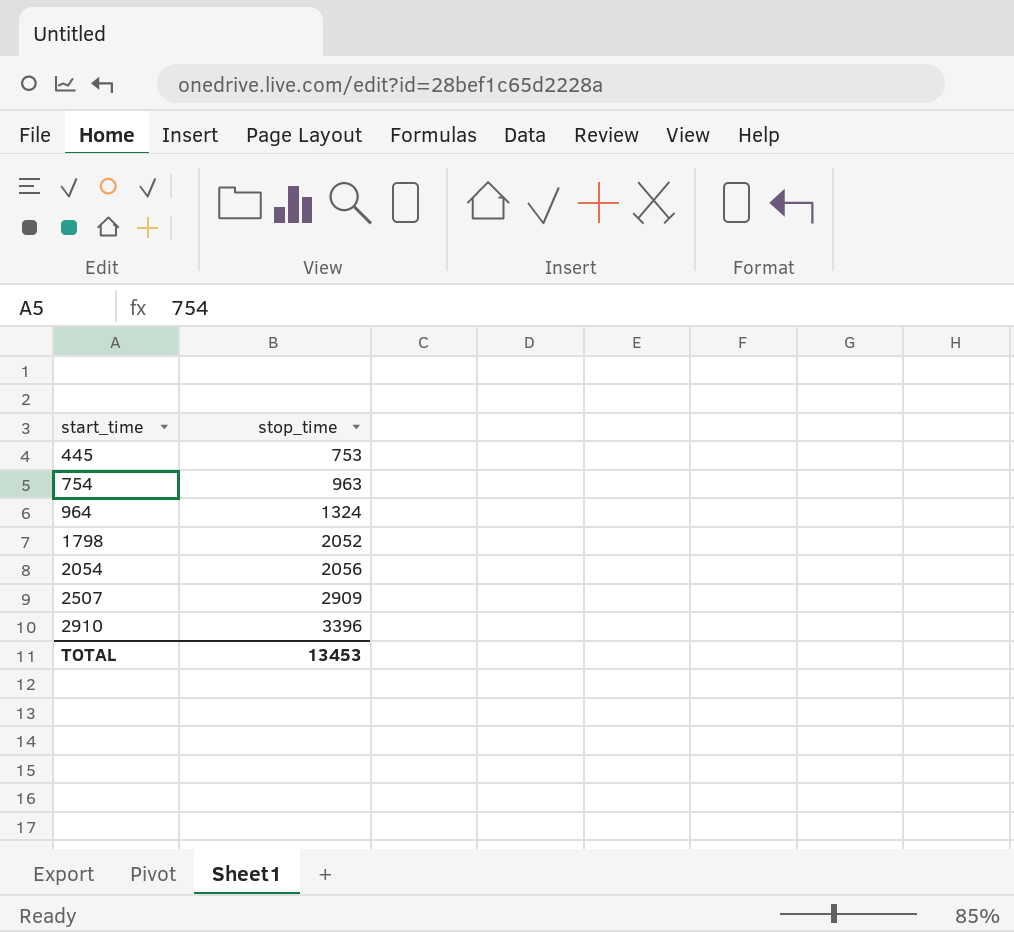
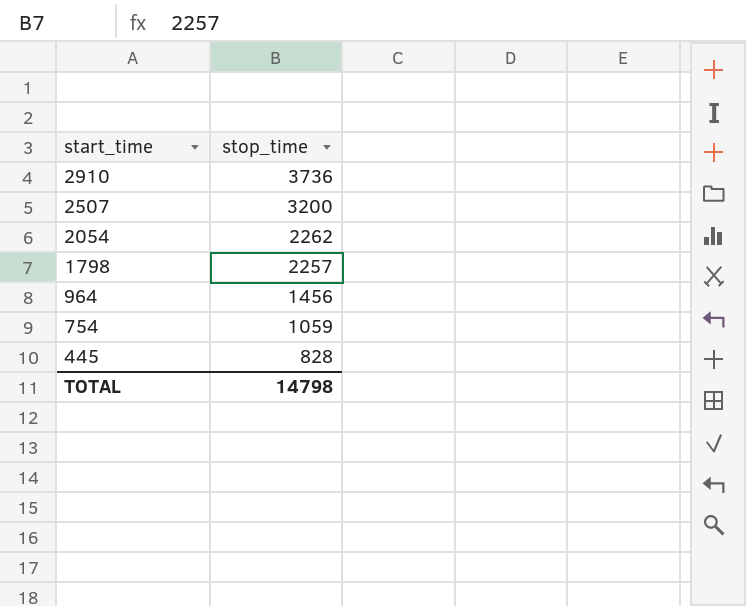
row order: start_time ascending -> start_time descending
2910 | stop_time: 3396 -> 3736
2507 | stop_time: 2909 -> 3200
2054 | stop_time: 2056 -> 2262
1798 | stop_time: 2052 -> 2257
964 | stop_time: 1324 -> 1456
754 | stop_time: 963 -> 1059
445 | stop_time: 753 -> 828
TOTAL | stop_time: 13453 -> 14798

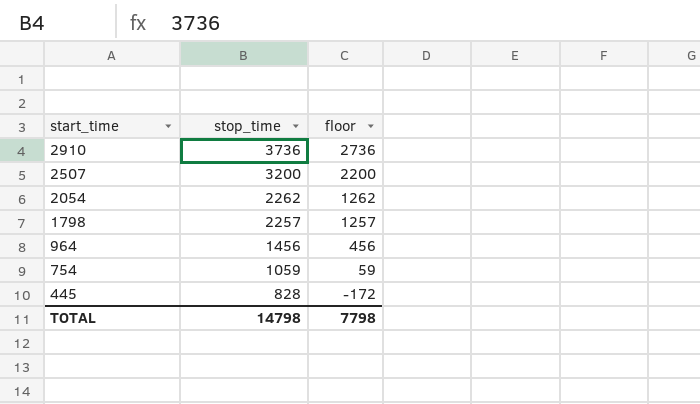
column floor | formula: none -> [stop_time] - 1000

